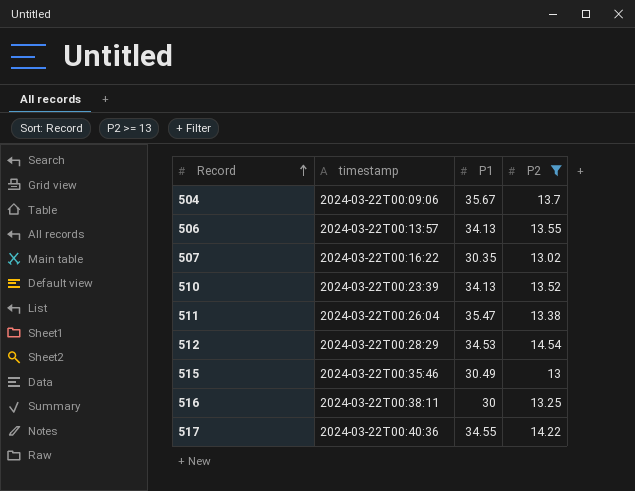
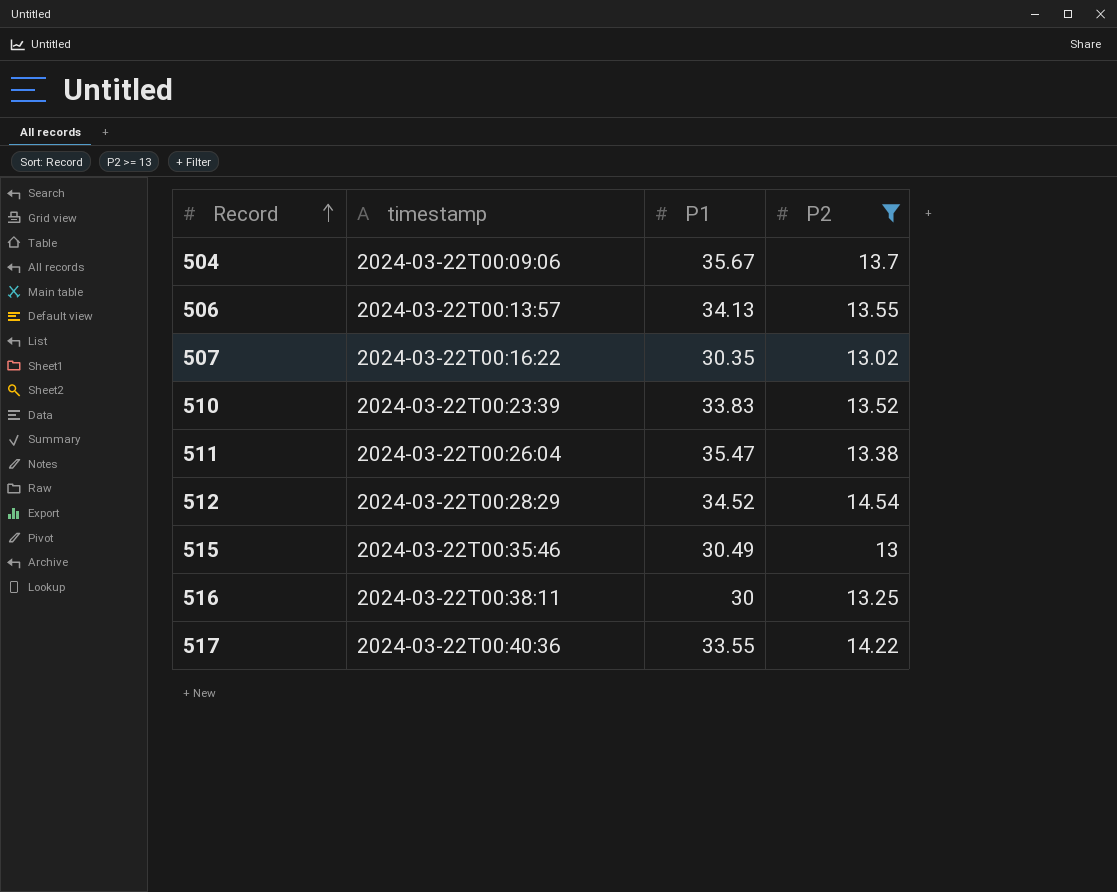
510 | P1: 34.13 -> 33.83
512 | P1: 34.53 -> 34.52
517 | P1: 34.55 -> 33.55

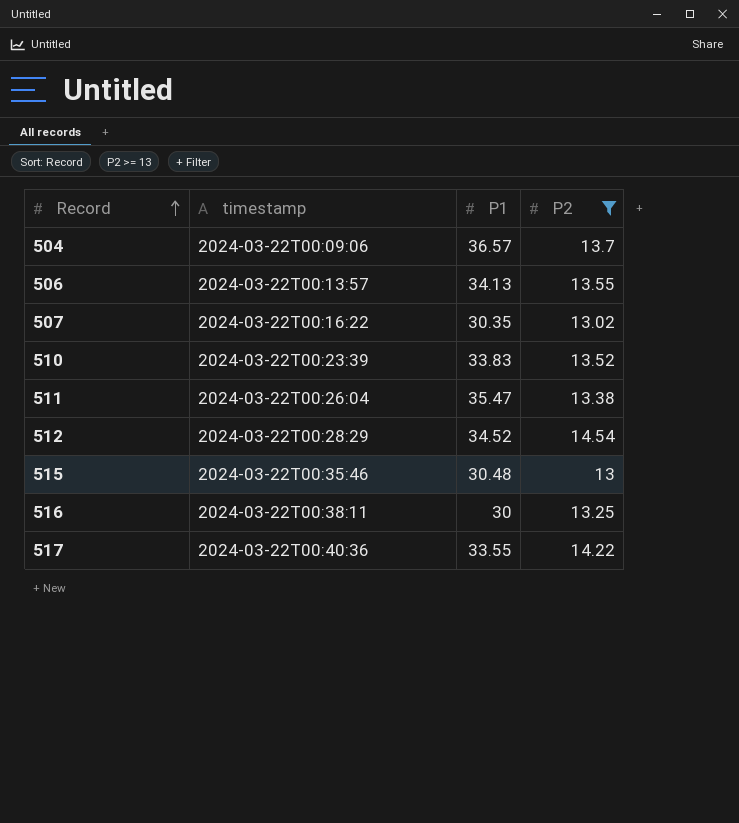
504 | P1: 35.67 -> 36.57
515 | P1: 30.49 -> 30.48

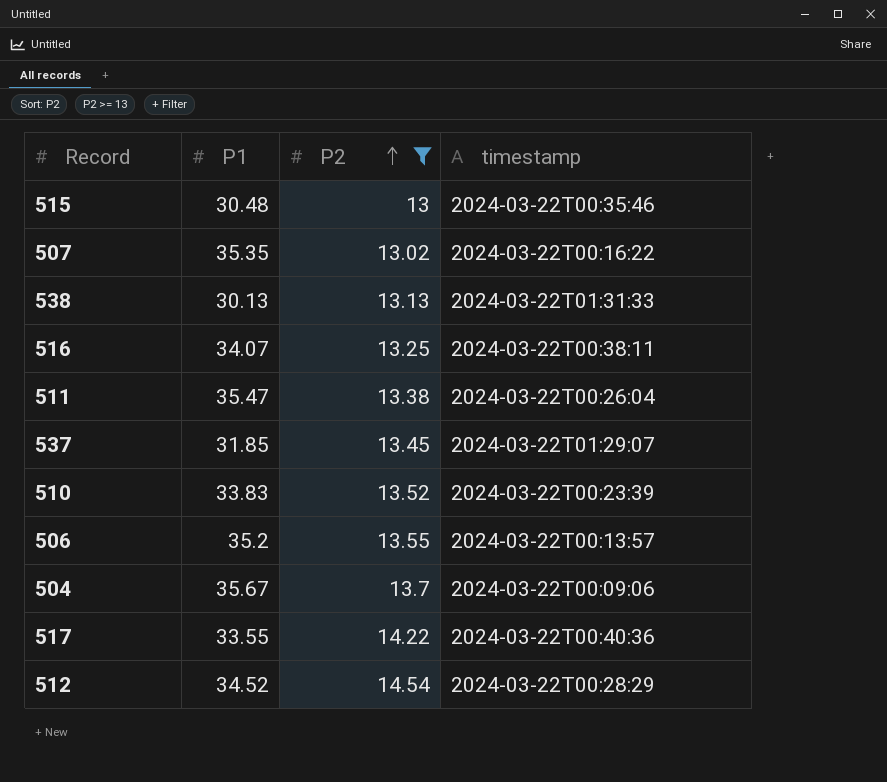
row order: Record ascending -> P2 ascending
column timestamp | position: 2 -> 4
507 | P1: 30.35 -> 35.35
row 538: none -> 30.13 | 13.13 | 2024-03-22T01:31:33
516 | P1: 30 -> 34.07
row 537: none -> 31.85 | 13.45 | 2024-03-22T01:29:07
506 | P1: 34.13 -> 35.2
504 | P1: 36.57 -> 35.67

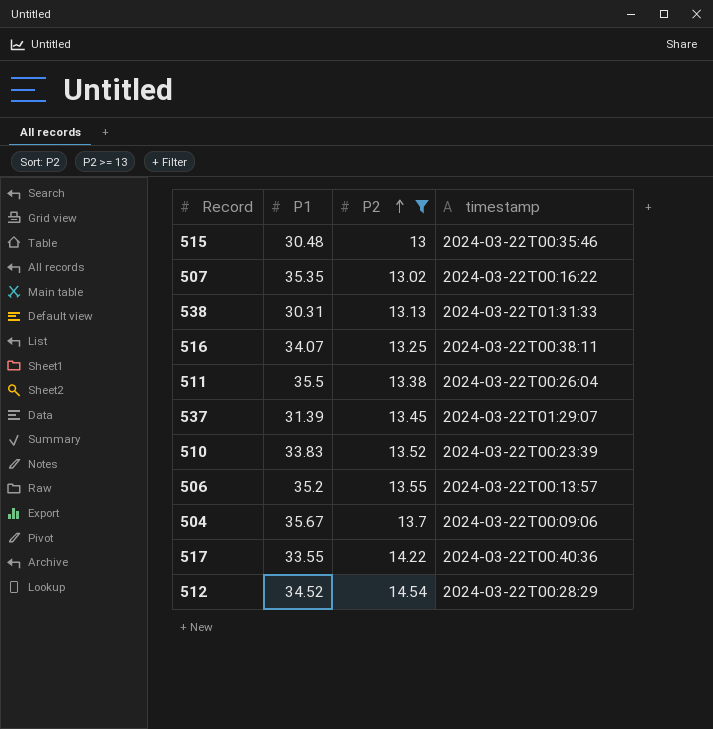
538 | P1: 30.13 -> 30.31
511 | P1: 35.47 -> 35.5
537 | P1: 31.85 -> 31.39

